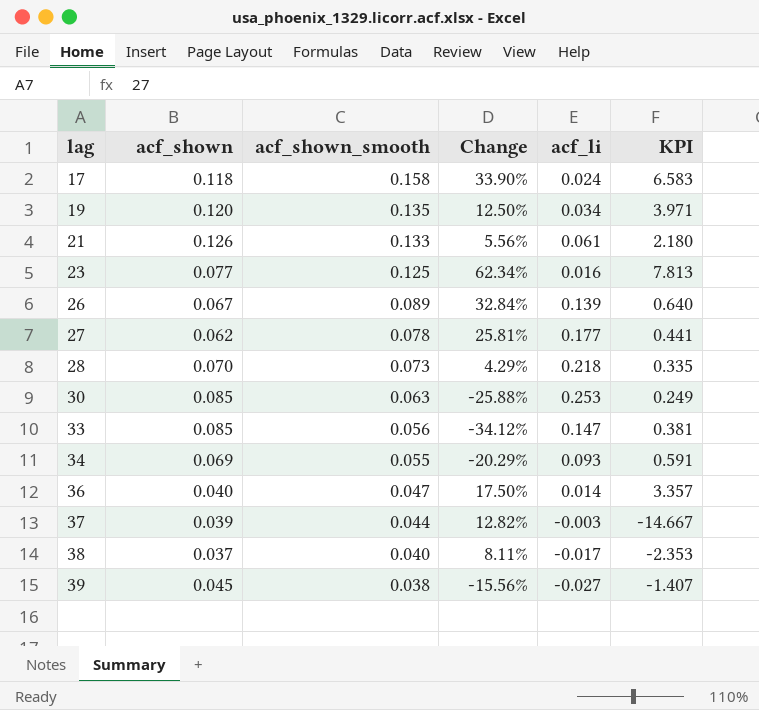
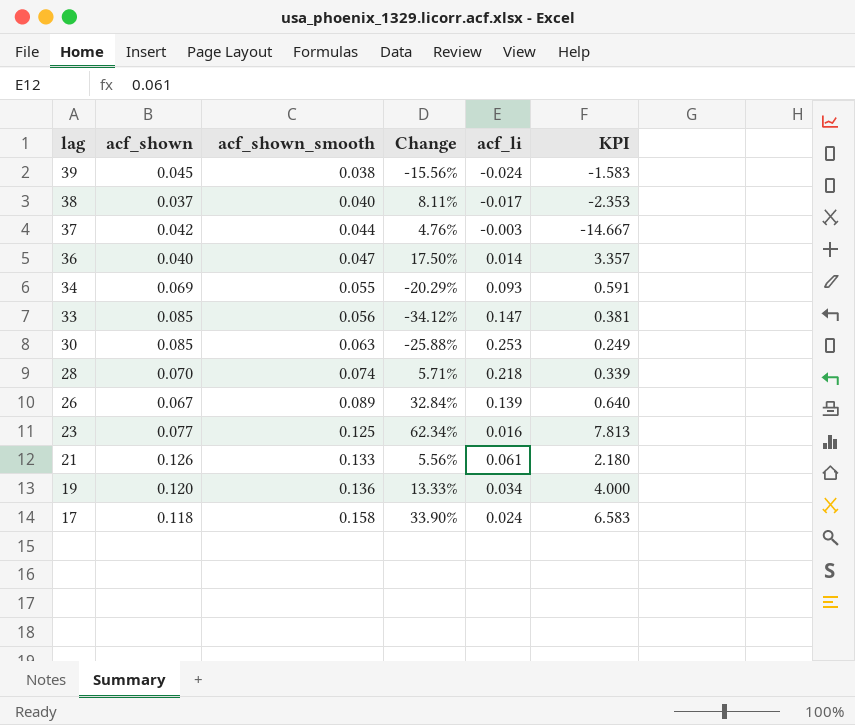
row order: lag ascending -> lag descending
row 27: 0.062 | 0.078 | 25.81% | 0.177 | 0.441 -> none
39 | acf_li: -0.027 -> -0.024
39 | KPI: -1.407 -> -1.583
37 | acf_shown: 0.039 -> 0.042
37 | Change: 12.82% -> 4.76%
28 | acf_shown_smooth: 0.073 -> 0.074
28 | Change: 4.29% -> 5.71%
28 | KPI: 0.335 -> 0.339
19 | acf_shown_smooth: 0.135 -> 0.136
19 | Change: 12.50% -> 13.33%
19 | KPI: 3.971 -> 4.000

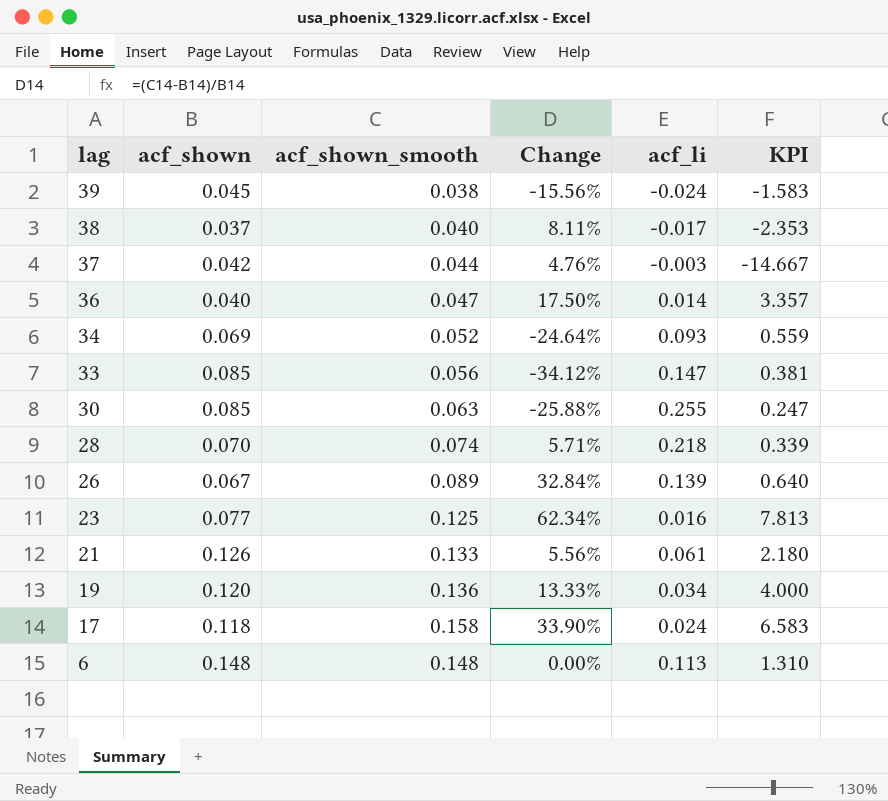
34 | acf_shown_smooth: 0.055 -> 0.052
34 | Change: -20.29% -> -24.64%
34 | KPI: 0.591 -> 0.559
30 | acf_li: 0.253 -> 0.255
30 | KPI: 0.249 -> 0.247
row 6: none -> 0.148 | 0.148 | 0.00% | 0.113 | 1.310

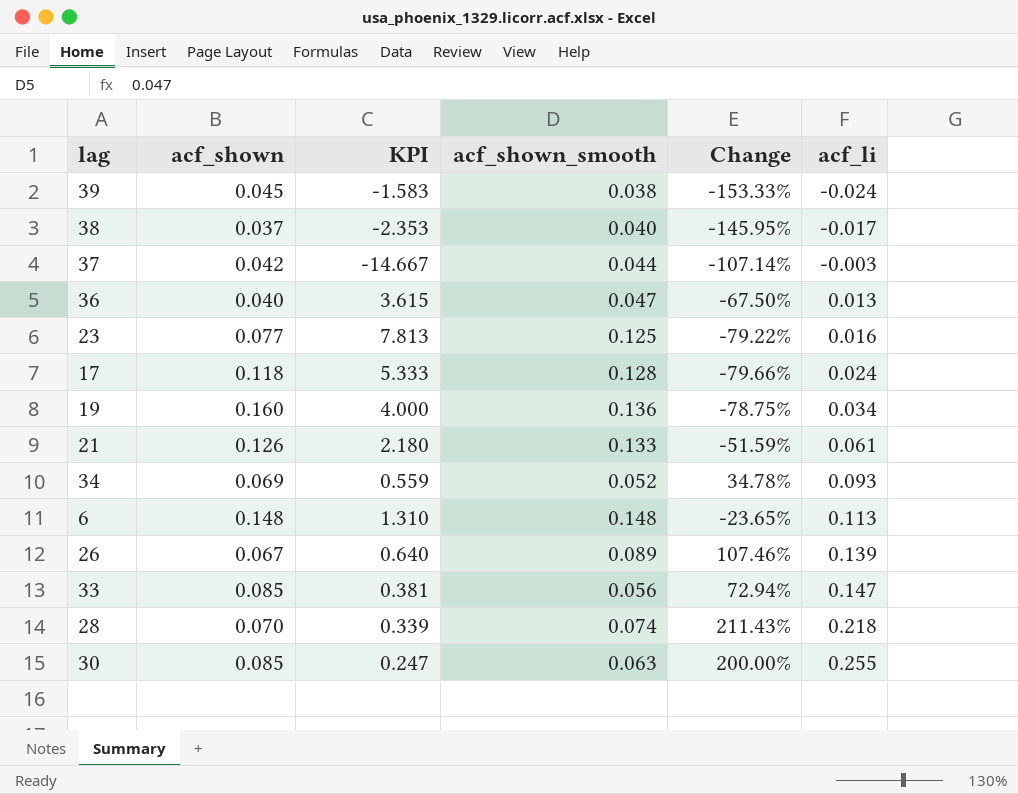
row order: lag descending -> acf_li ascending
column KPI | position: 6 -> 3
column Change | formula: ([acf_shown_smooth] - [acf_shown]) / [acf_shown] -> ([acf_li] - [acf_shown]) / [acf_shown]
36 | KPI: 3.357 -> 3.615
36 | acf_li: 0.014 -> 0.013
17 | KPI: 6.583 -> 5.333
17 | acf_shown_smooth: 0.158 -> 0.128
19 | acf_shown: 0.120 -> 0.160

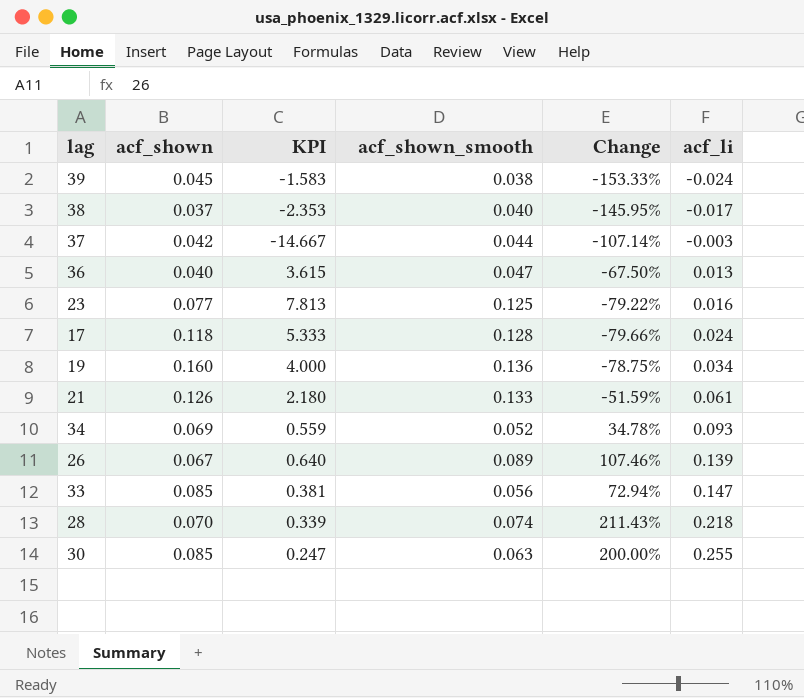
row 6: 0.148 | 1.310 | 0.148 | -23.65% | 0.113 -> none

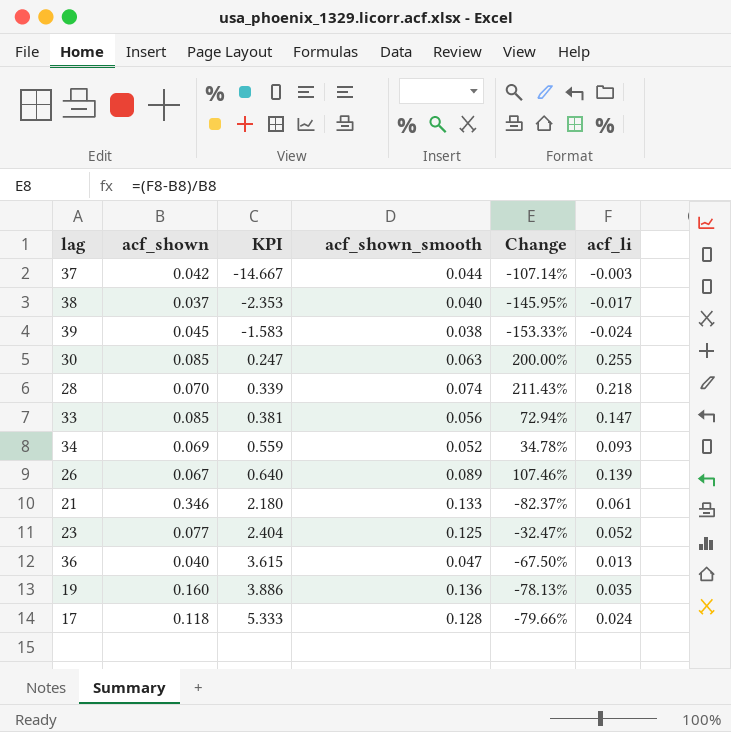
row order: acf_li ascending -> KPI ascending
21 | acf_shown: 0.126 -> 0.346
21 | Change: -51.59% -> -82.37%
23 | KPI: 7.813 -> 2.404
23 | Change: -79.22% -> -32.47%
23 | acf_li: 0.016 -> 0.052
19 | KPI: 4.000 -> 3.886
19 | Change: -78.75% -> -78.13%
19 | acf_li: 0.034 -> 0.035

